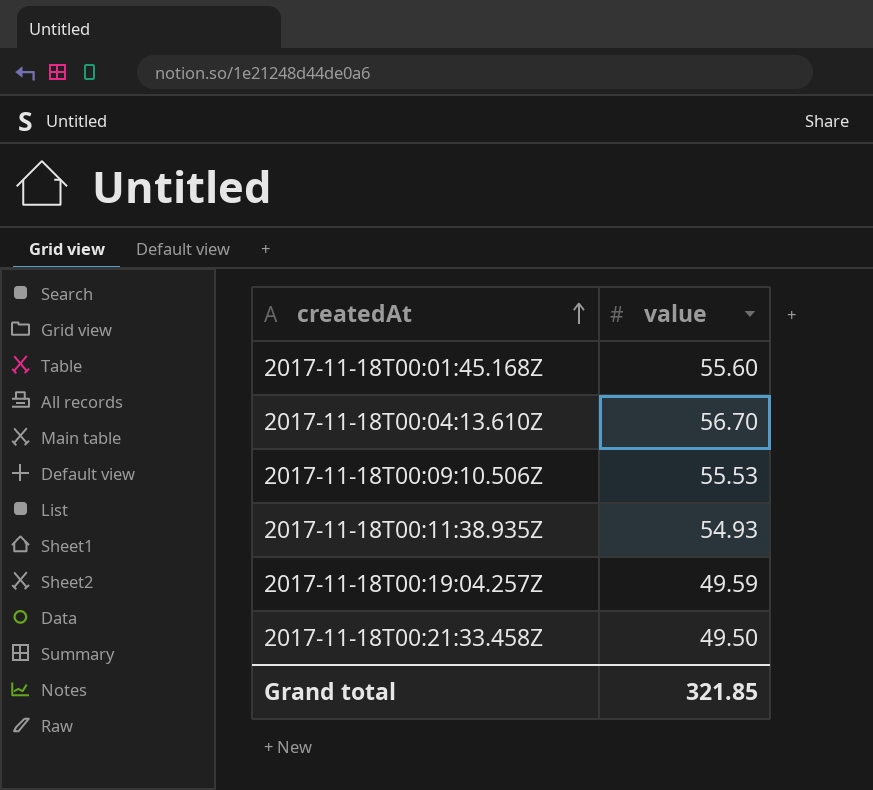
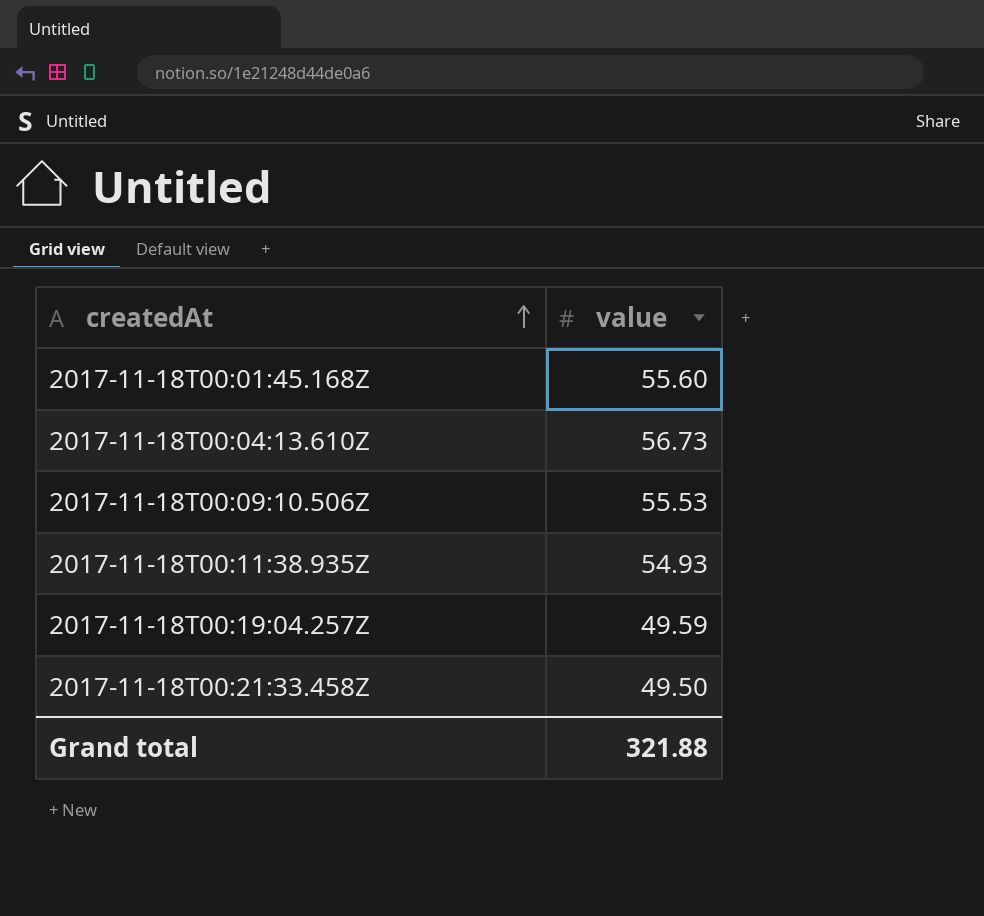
2017-11-18T00:04:13.610Z | value: 56.70 -> 56.73
Grand total | value: 321.85 -> 321.88

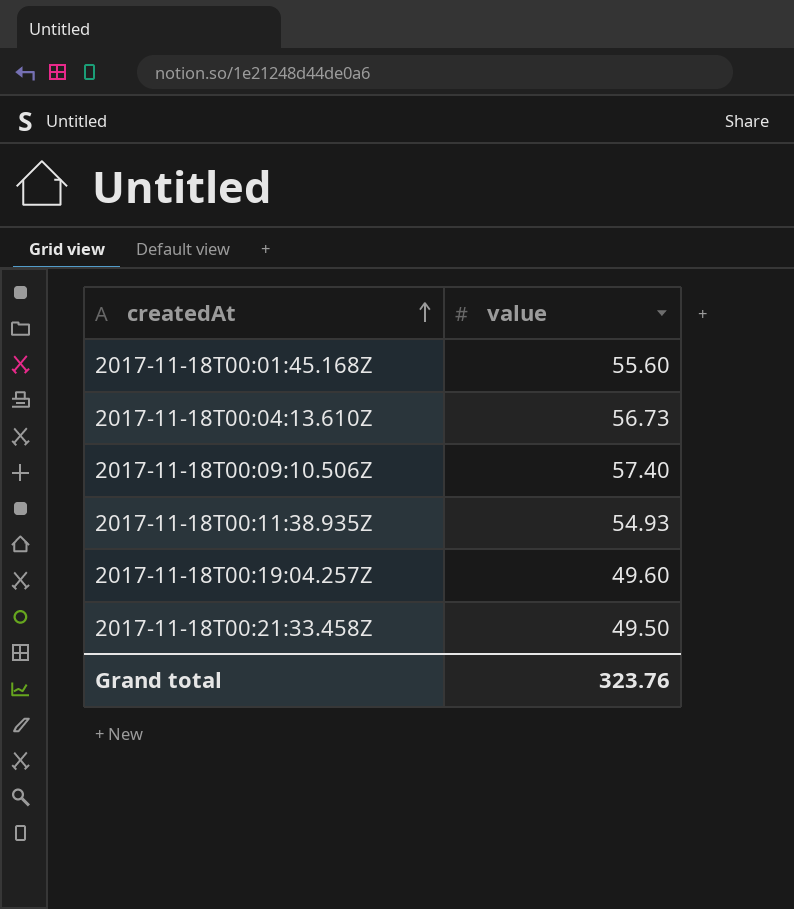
2017-11-18T00:09:10.506Z | value: 55.53 -> 57.40
2017-11-18T00:19:04.257Z | value: 49.59 -> 49.60
Grand total | value: 321.88 -> 323.76

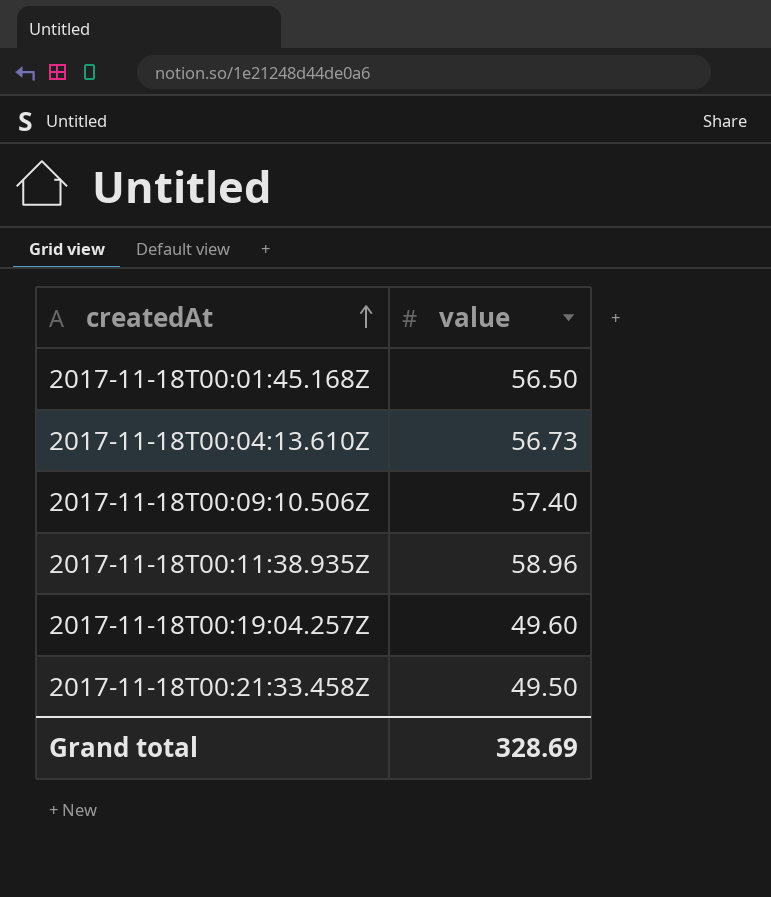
2017-11-18T00:01:45.168Z | value: 55.60 -> 56.50
2017-11-18T00:11:38.935Z | value: 54.93 -> 58.96
Grand total | value: 323.76 -> 328.69

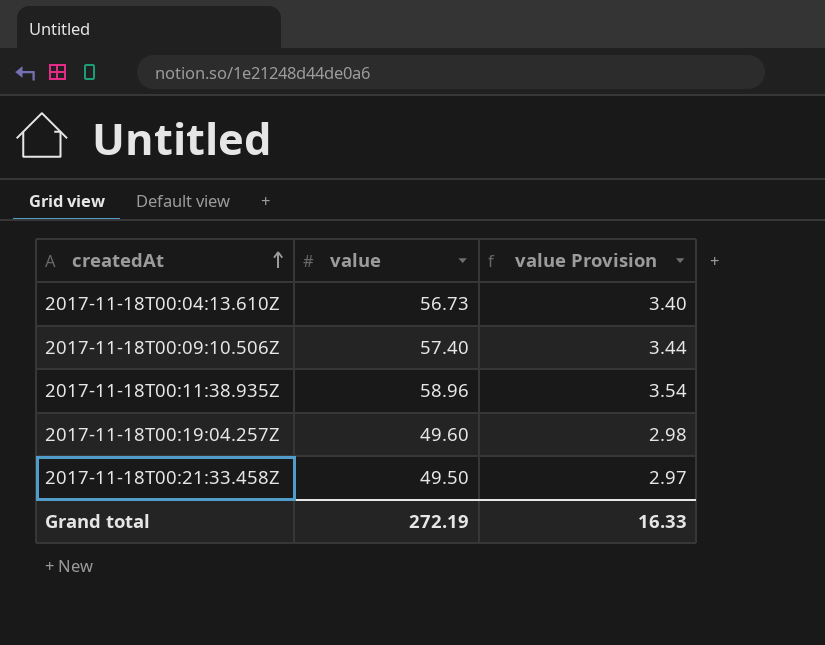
column value Provision | formula: none -> [value] * 0.06
row 2017-11-18T00:01:45.168Z: 56.50 -> none
Grand total | value: 328.69 -> 272.19

